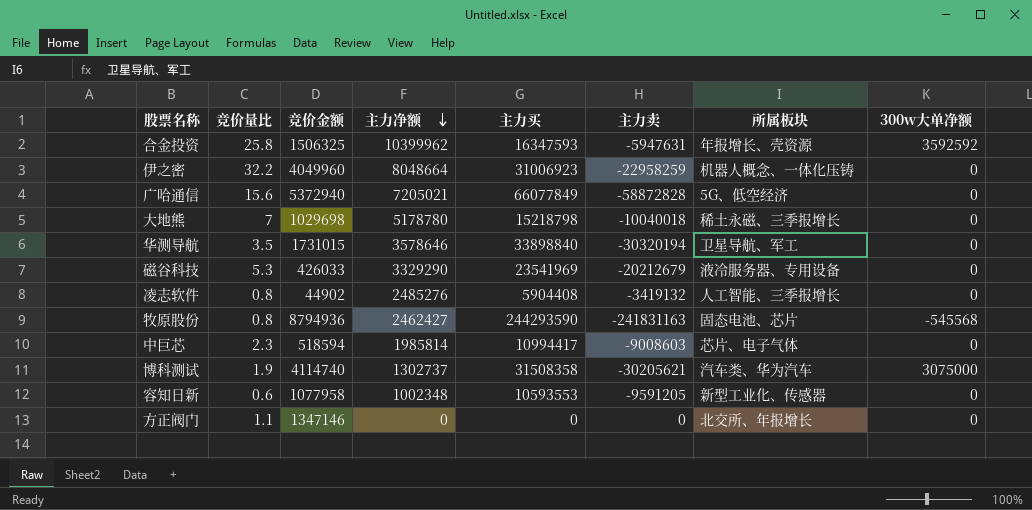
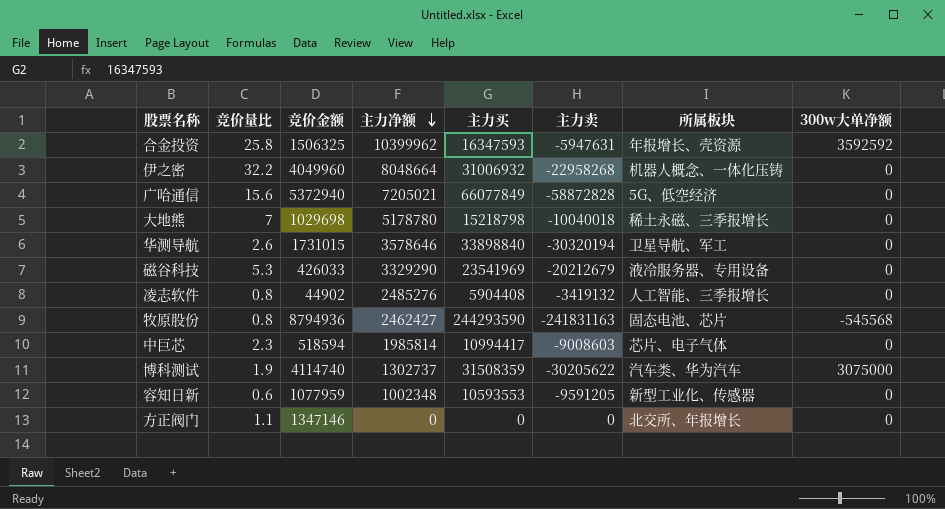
伊之密 | 主力买: 31006923 -> 31006932
伊之密 | 主力卖: -22958259 -> -22958268
华测导航 | 竞价量比: 3.5 -> 2.6
博科测试 | 主力买: 31508358 -> 31508359
博科测试 | 主力卖: -30205621 -> -30205622
容知日新 | 竞价金额: 1077958 -> 1077959

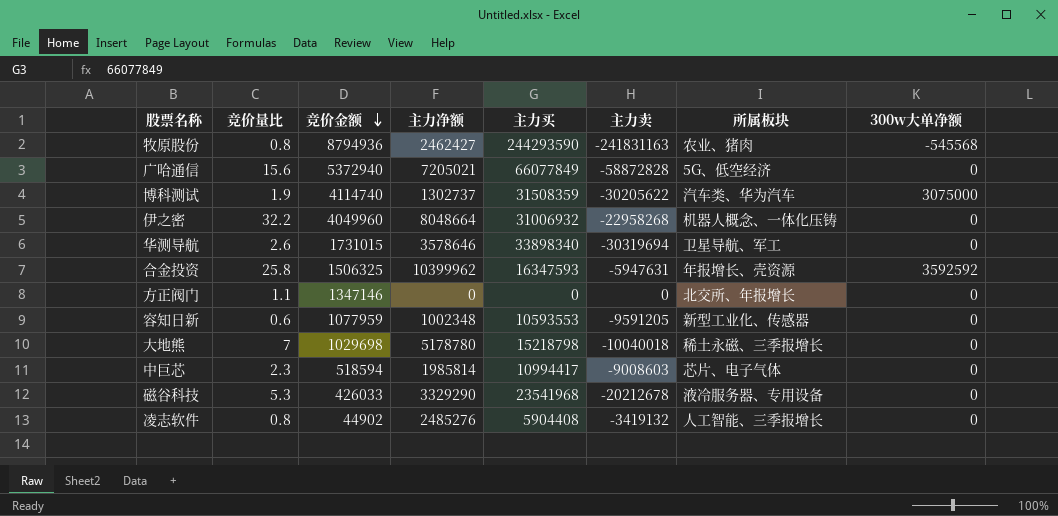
row order: 主力净额 descending -> 竞价金额 descending
牧原股份 | 所属板块: 固态电池、芯片 -> 农业、猪肉
华测导航 | 主力买: 33898840 -> 33898340
华测导航 | 主力卖: -30320194 -> -30319694
磁谷科技 | 主力买: 23541969 -> 23541968
磁谷科技 | 主力卖: -20212679 -> -20212678

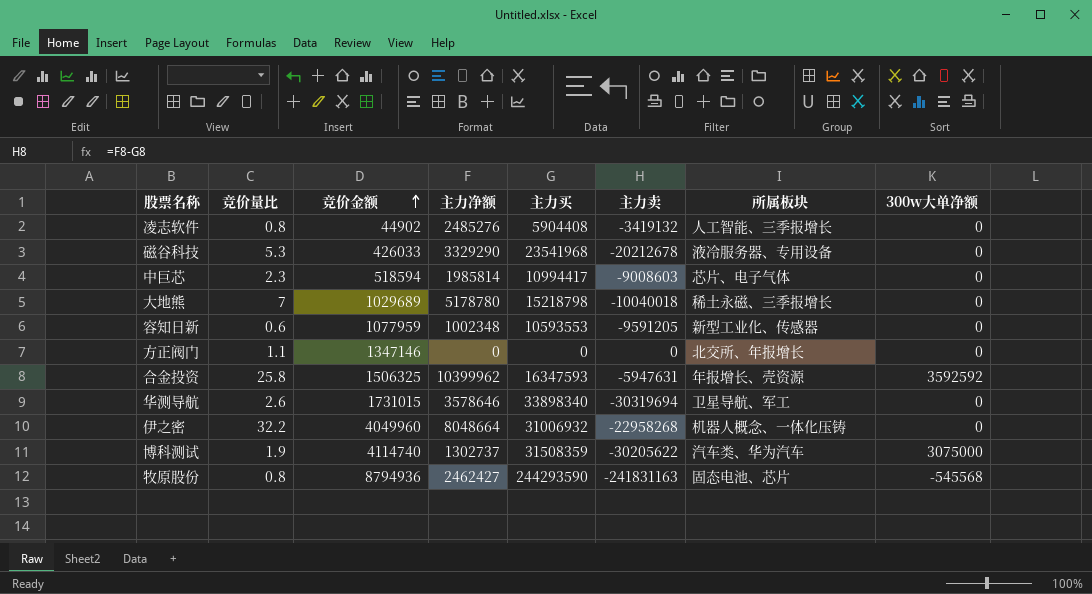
row order: 竞价金额 descending -> 竞价金额 ascending
row 广哈通信: 15.6 | 5372940 | 7205021 | 66077849 | -58872828 | 5G、低空经济 | 0 -> none
大地熊 | 竞价金额: 1029698 -> 1029689
牧原股份 | 所属板块: 农业、猪肉 -> 固态电池、芯片

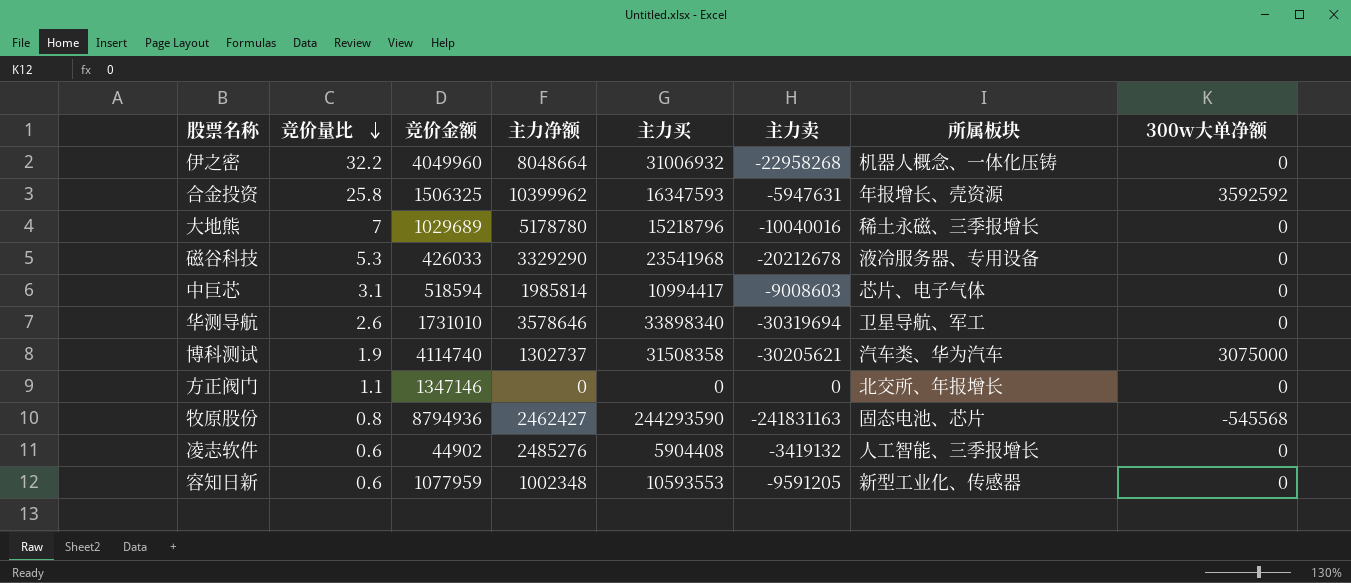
row order: 竞价金额 ascending -> 竞价量比 descending
大地熊 | 主力买: 15218798 -> 15218796
大地熊 | 主力卖: -10040018 -> -10040016
中巨芯 | 竞价量比: 2.3 -> 3.1
华测导航 | 竞价金额: 1731015 -> 1731010
博科测试 | 主力买: 31508359 -> 31508358
博科测试 | 主力卖: -30205622 -> -30205621
凌志软件 | 竞价量比: 0.8 -> 0.6

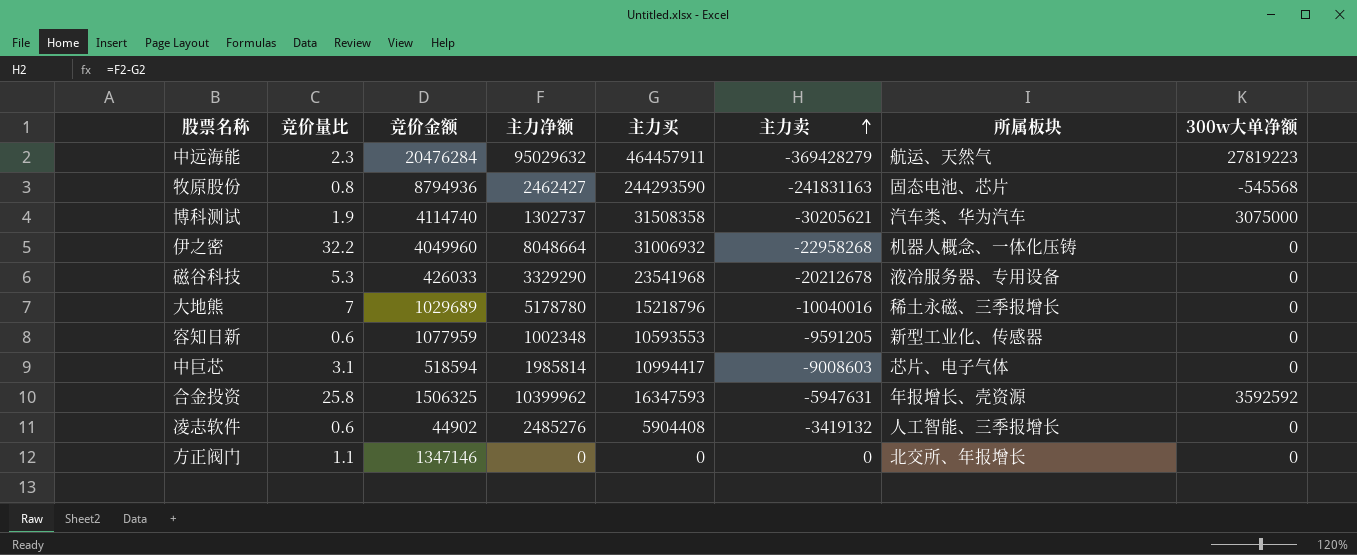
row order: 竞价量比 descending -> 主力卖 ascending
row 华测导航: 2.6 | 1731010 | 3578646 | 33898340 | -30319694 | 卫星导航、军工 | 0 -> none
row 中远海能: none -> 2.3 | 20476284 | 95029632 | 464457911 | -369428279 | 航运、天然气 | 27819223

